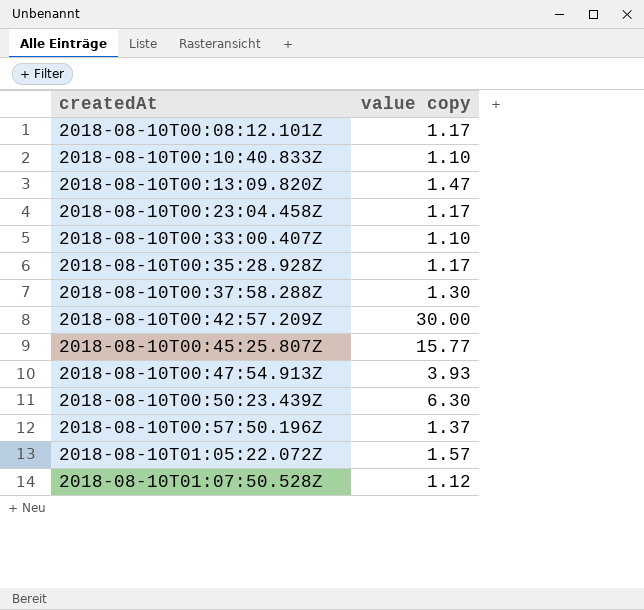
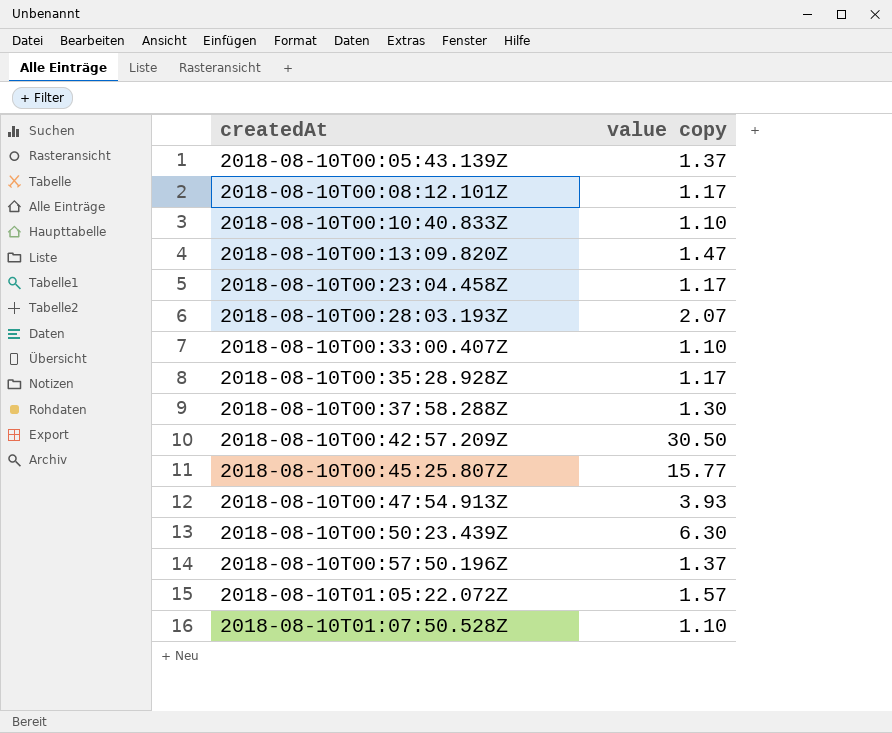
row 2018-08-10T00:05:43.139Z: none -> 1.37
row 2018-08-10T00:28:03.193Z: none -> 2.07
2018-08-10T00:42:57.209Z | value copy: 30.00 -> 30.50
2018-08-10T01:07:50.528Z | value copy: 1.12 -> 1.10

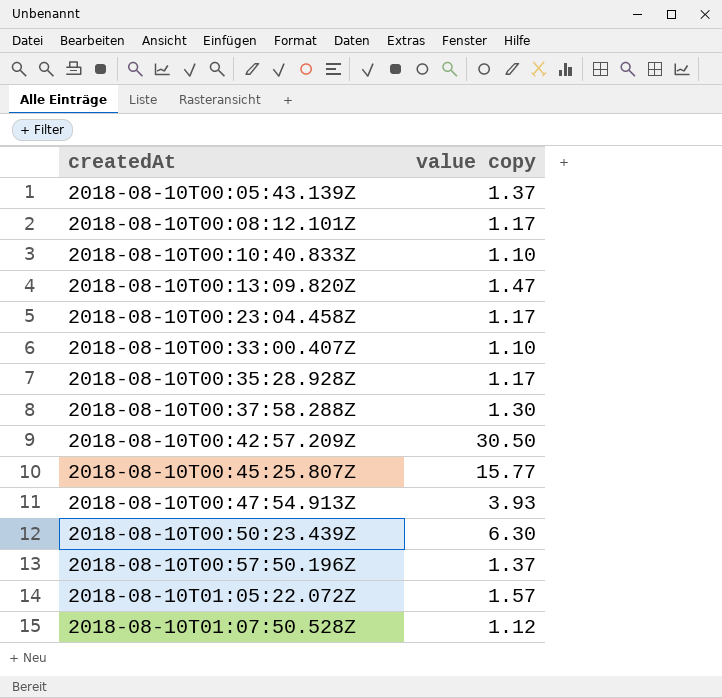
row 2018-08-10T00:28:03.193Z: 2.07 -> none
2018-08-10T01:07:50.528Z | value copy: 1.10 -> 1.12

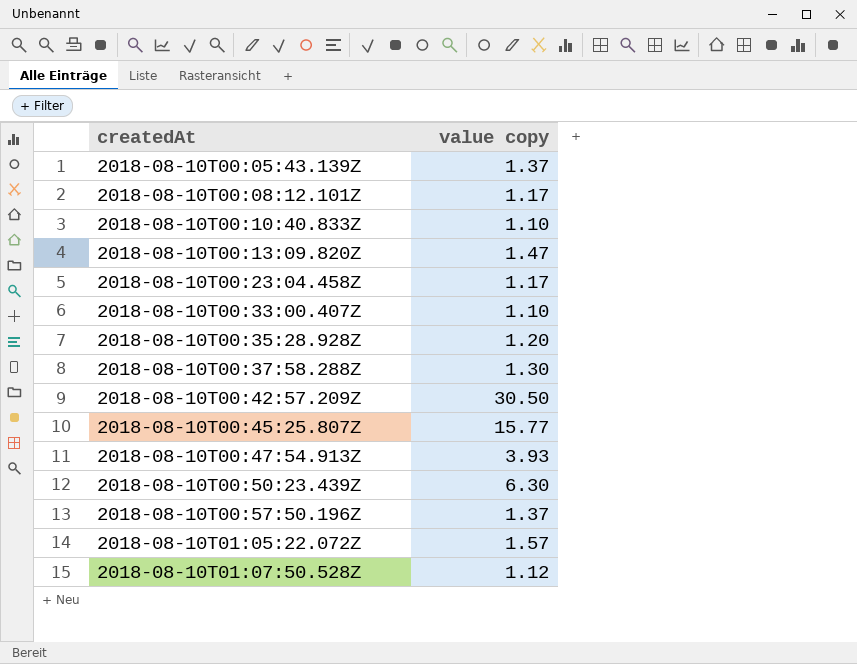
2018-08-10T00:35:28.928Z | value copy: 1.17 -> 1.20

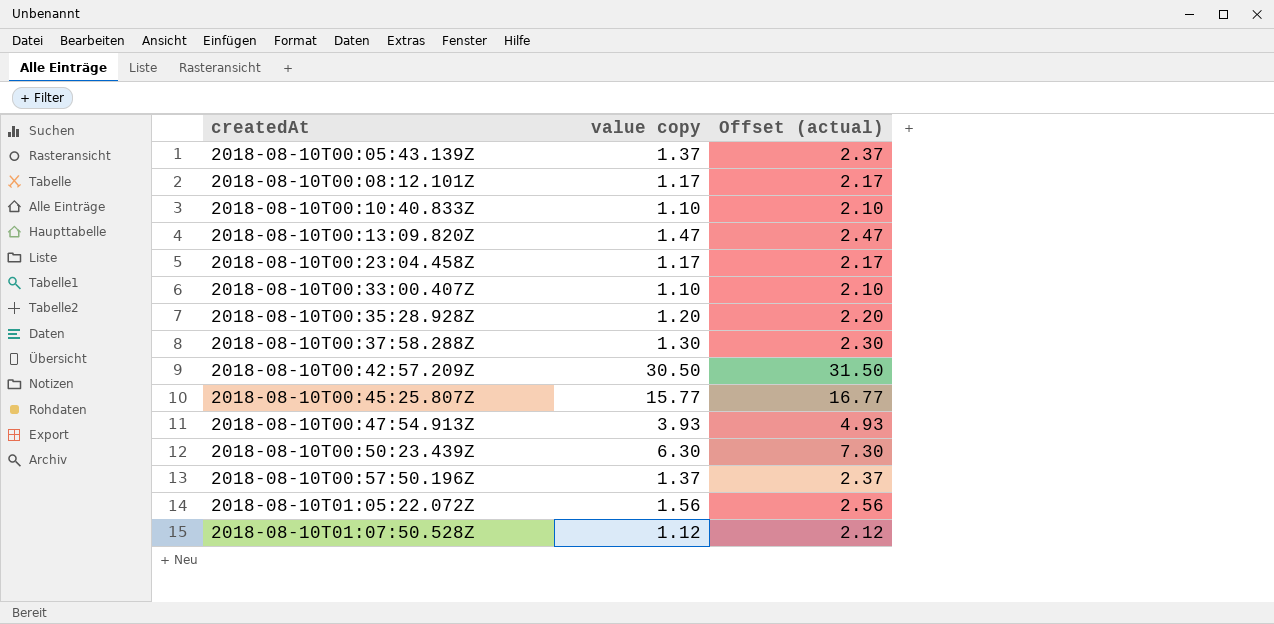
column Offset (actual) | formula: none -> [value copy] + 1
2018-08-10T01:05:22.072Z | value copy: 1.57 -> 1.56

